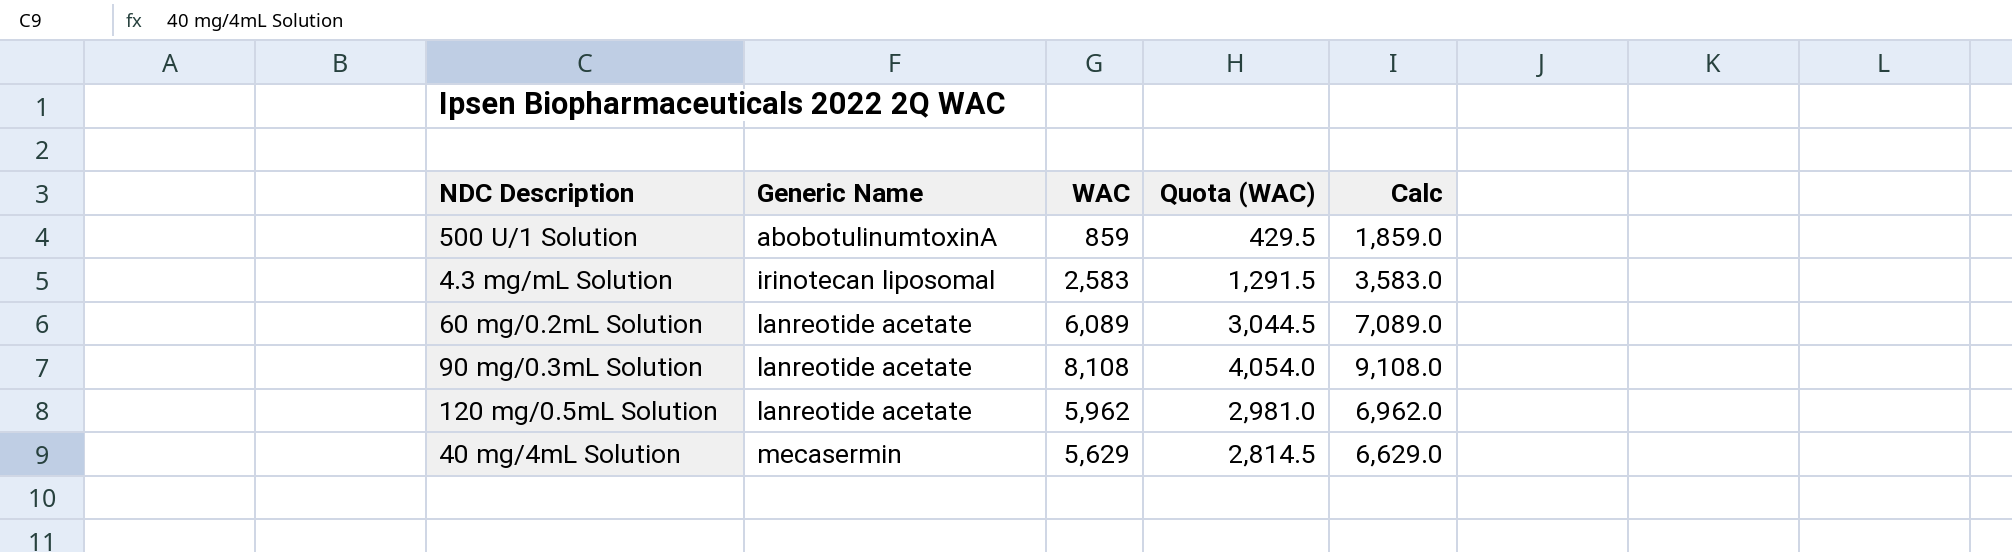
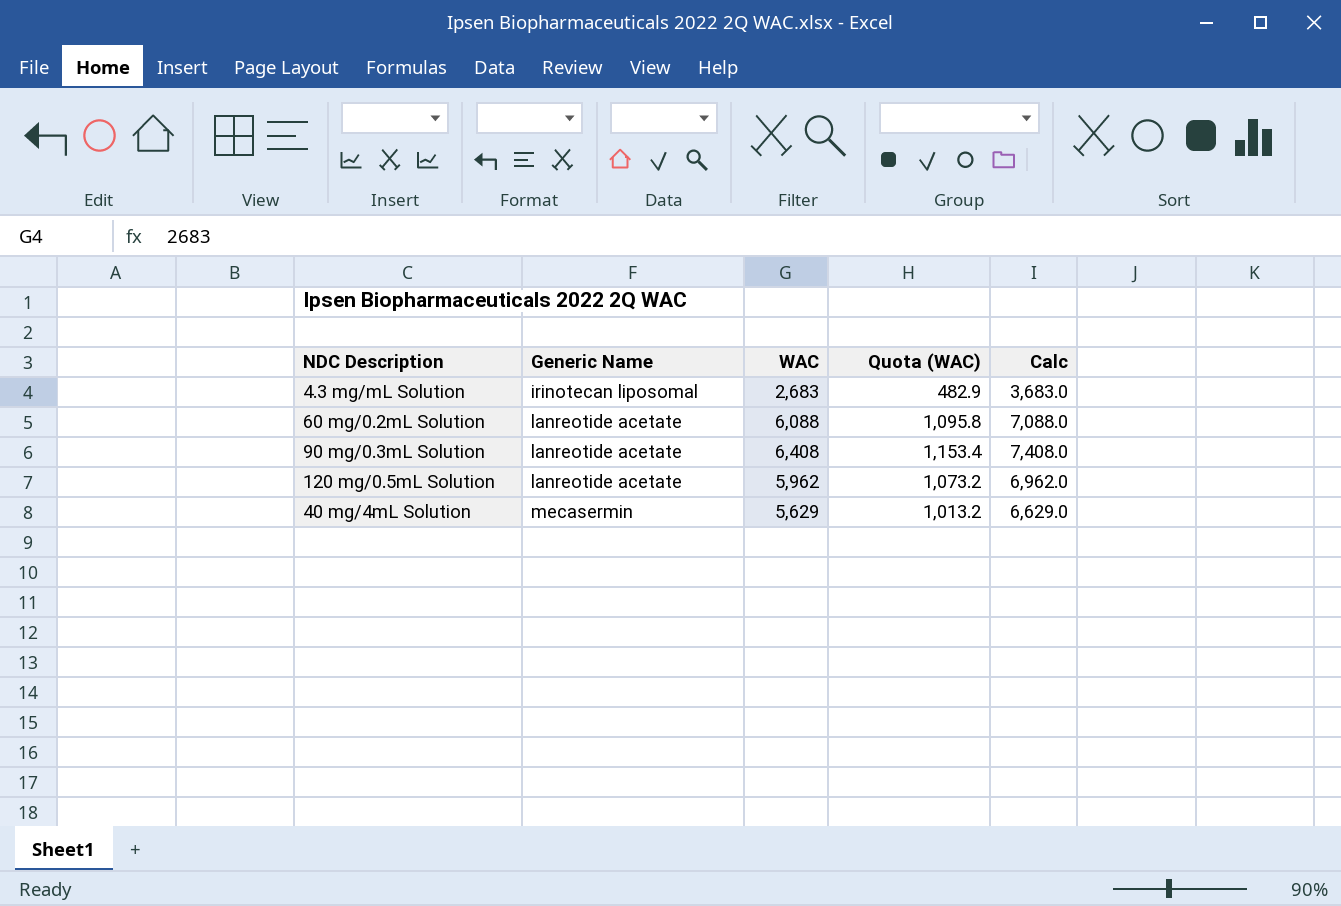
column Quota (WAC) | formula: [WAC] * 0.5 -> [WAC] * 0.18
row 500 U/1 Solution: abobotulinumtoxinA | 859 | 429.5 | 1,859.0 -> none
4.3 mg/mL Solution | WAC: 2,583 -> 2,683
4.3 mg/mL Solution | Calc: 3,583.0 -> 3,683.0
60 mg/0.2mL Solution | WAC: 6,089 -> 6,088
60 mg/0.2mL Solution | Calc: 7,089.0 -> 7,088.0
90 mg/0.3mL Solution | WAC: 8,108 -> 6,408
90 mg/0.3mL Solution | Calc: 9,108.0 -> 7,408.0

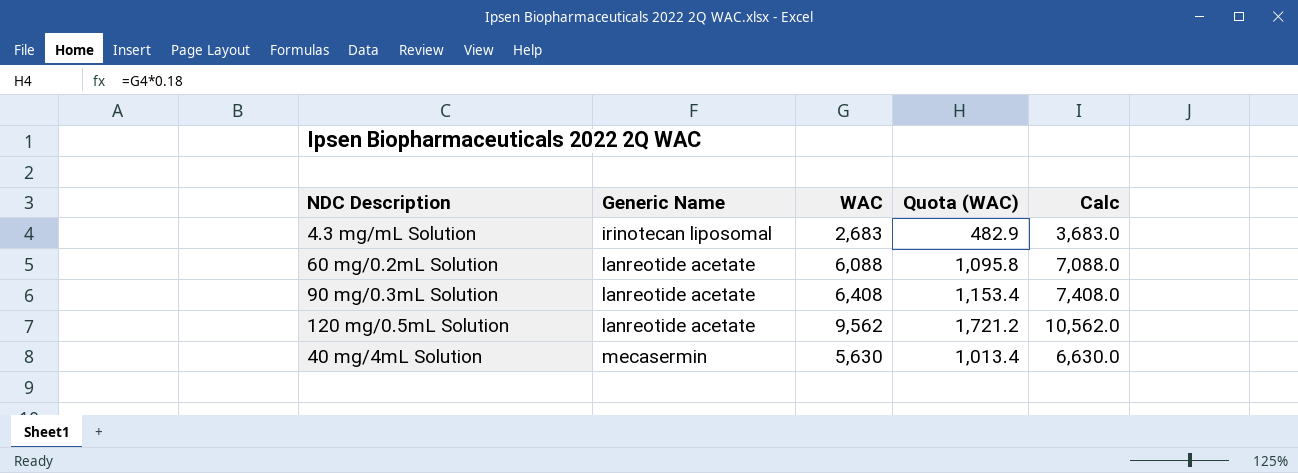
120 mg/0.5mL Solution | WAC: 5,962 -> 9,562
120 mg/0.5mL Solution | Quota (WAC): 1,073.2 -> 1,721.2
120 mg/0.5mL Solution | Calc: 6,962.0 -> 10,562.0
40 mg/4mL Solution | WAC: 5,629 -> 5,630
40 mg/4mL Solution | Quota (WAC): 1,013.2 -> 1,013.4
40 mg/4mL Solution | Calc: 6,629.0 -> 6,630.0

